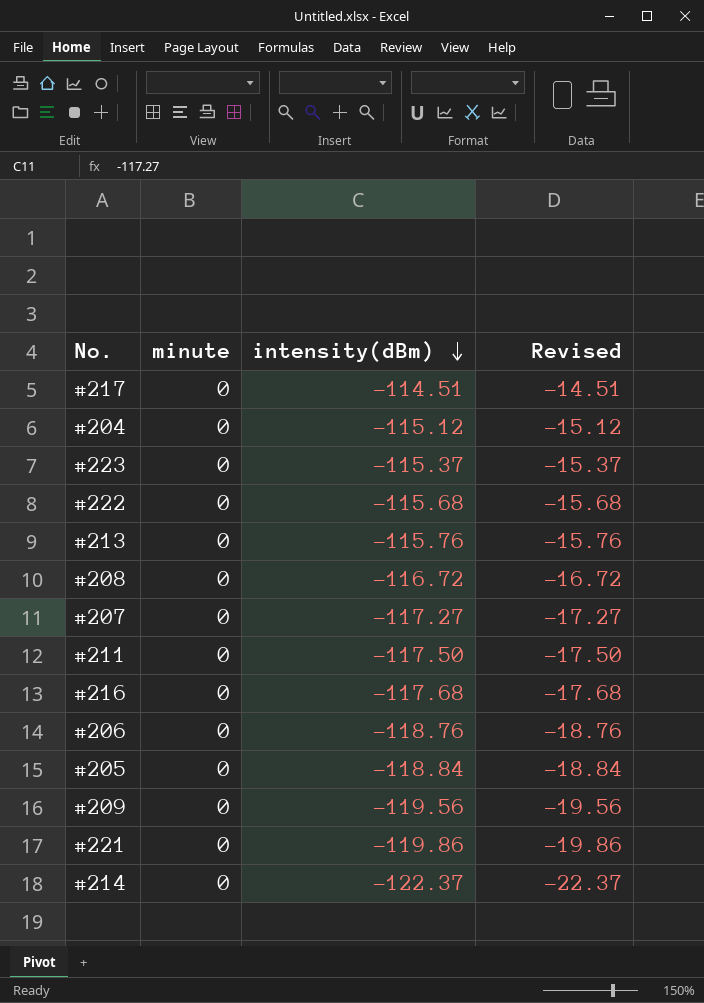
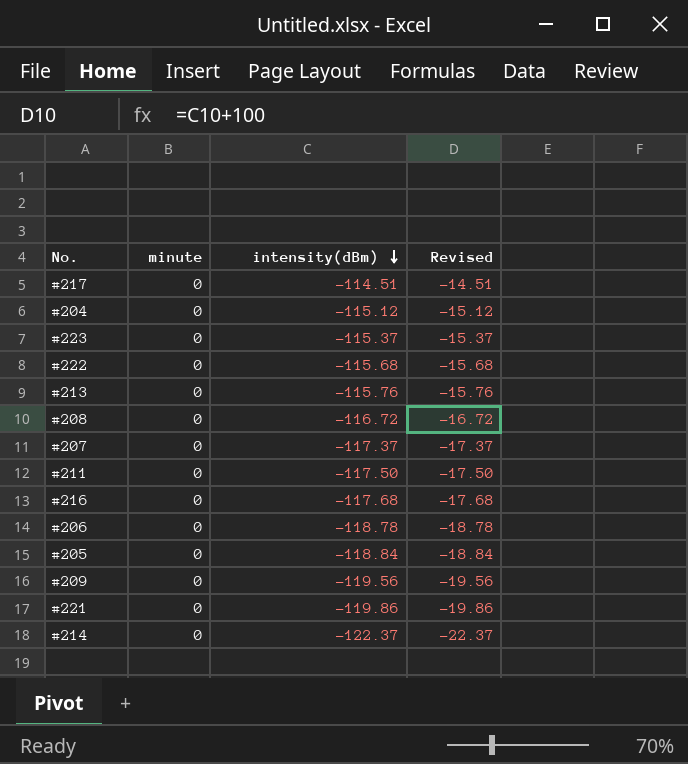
#207 | intensity(dBm): -117.27 -> -117.37
#207 | Revised: -17.27 -> -17.37
#206 | intensity(dBm): -118.76 -> -118.78
#206 | Revised: -18.76 -> -18.78

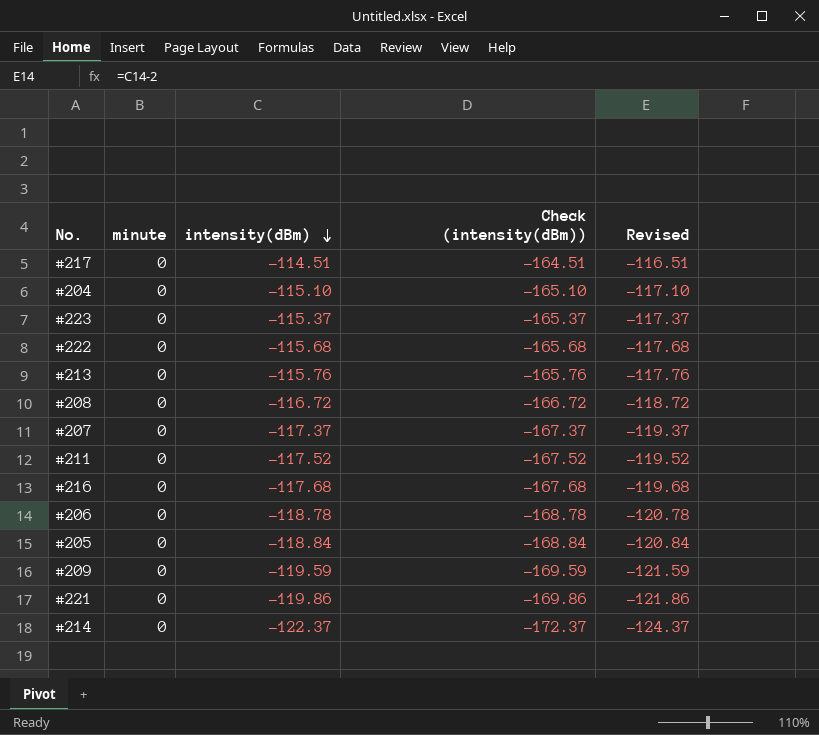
column Check (intensity(dBm)) | formula: none -> [intensity(dBm)] - 50
column Revised | formula: [intensity(dBm)] + 100 -> [intensity(dBm)] - 2
#204 | intensity(dBm): -115.12 -> -115.10
#211 | intensity(dBm): -117.50 -> -117.52
#209 | intensity(dBm): -119.56 -> -119.59

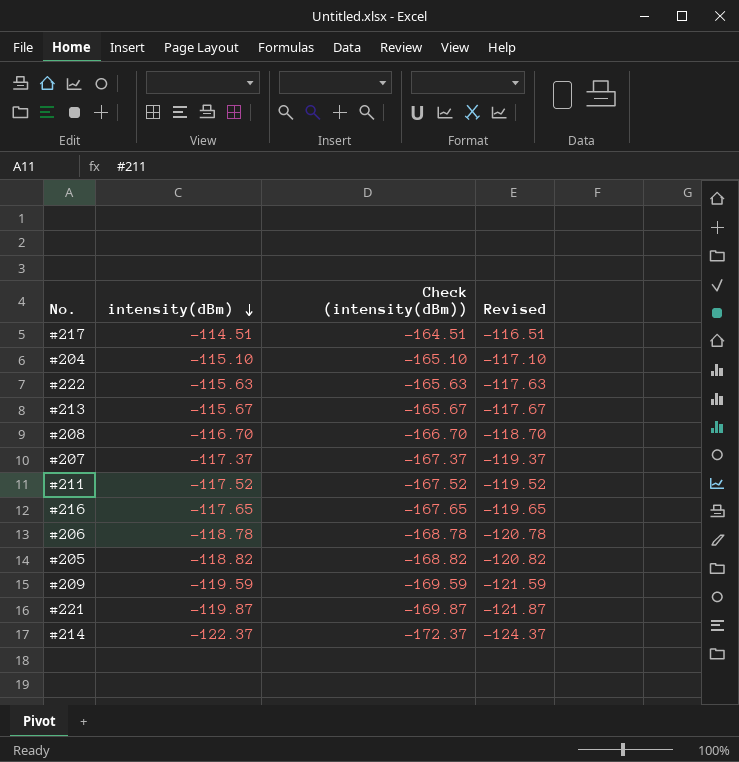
column minute | position: 2 -> none
row #223: 0 | -115.37 | -165.37 | -117.37 -> none
#222 | intensity(dBm): -115.68 -> -115.63
#222 | Check (intensity(dBm)): -165.68 -> -165.63
#222 | Revised: -117.68 -> -117.63
#213 | intensity(dBm): -115.76 -> -115.67
#213 | Check (intensity(dBm)): -165.76 -> -165.67
#213 | Revised: -117.76 -> -117.67
#208 | intensity(dBm): -116.72 -> -116.70
#208 | Check (intensity(dBm)): -166.72 -> -166.70
#208 | Revised: -118.72 -> -118.70
#216 | intensity(dBm): -117.68 -> -117.65
#216 | Check (intensity(dBm)): -167.68 -> -167.65
#216 | Revised: -119.68 -> -119.65
#205 | intensity(dBm): -118.84 -> -118.82
#205 | Check (intensity(dBm)): -168.84 -> -168.82
#205 | Revised: -120.84 -> -120.82
#221 | intensity(dBm): -119.86 -> -119.87
#221 | Check (intensity(dBm)): -169.86 -> -169.87
#221 | Revised: -121.86 -> -121.87

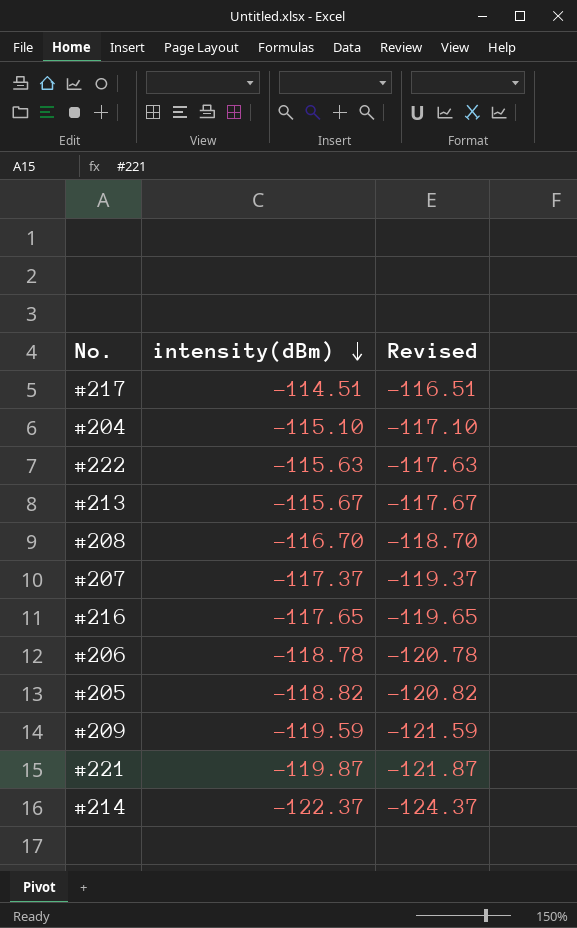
column Check (intensity(dBm)) | formula: [intensity(dBm)] - 50 -> none
row #211: -117.52 | -167.52 | -119.52 -> none

